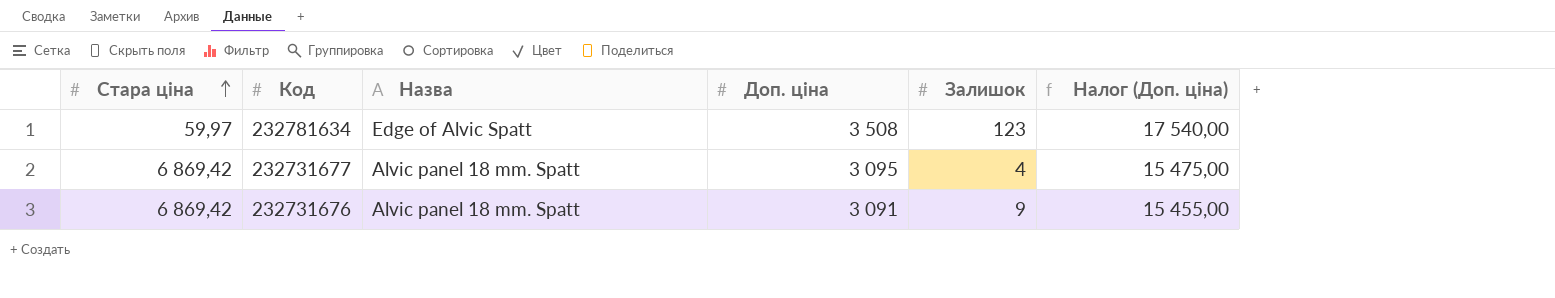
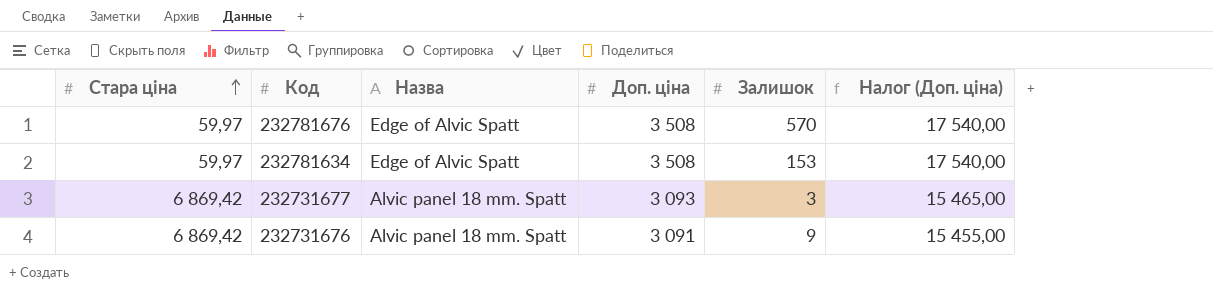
row 232781676: none -> 59,97 | Edge of Alvic Spatt | 3 508 | 570 | 17 540,00
232781634 | Залишок: 123 -> 153
232731677 | Доп. ціна: 3 095 -> 3 093
232731677 | Залишок: 4 -> 3
232731677 | Налог (Доп. ціна): 15 475,00 -> 15 465,00

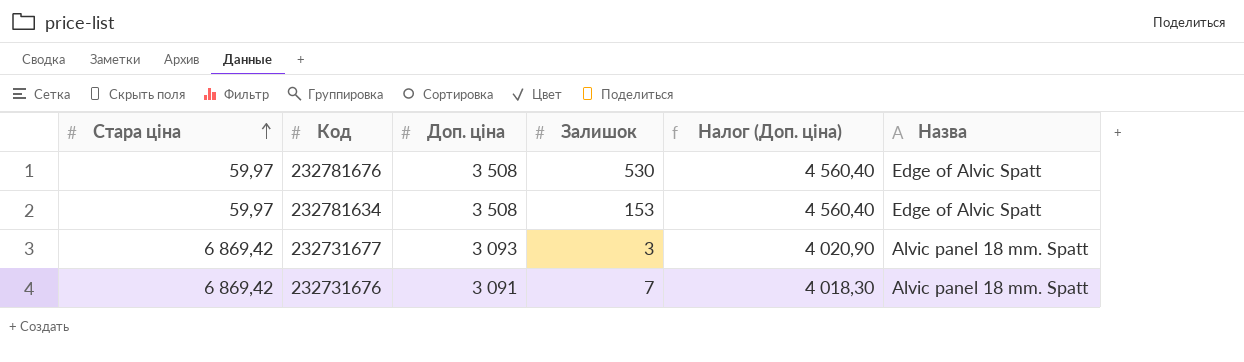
column Налог (Доп. ціна) | formula: [Доп. ціна] * 5 -> [Доп. ціна] * 1,3
column Назва | position: 3 -> 6
232781676 | Залишок: 570 -> 530
232731676 | Залишок: 9 -> 7

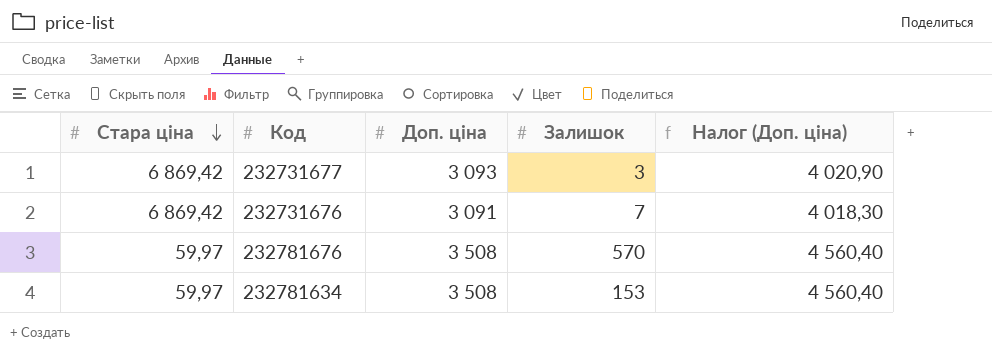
row order: Стара ціна ascending -> Стара ціна descending
column Назва | position: 6 -> none
232781676 | Залишок: 530 -> 570

